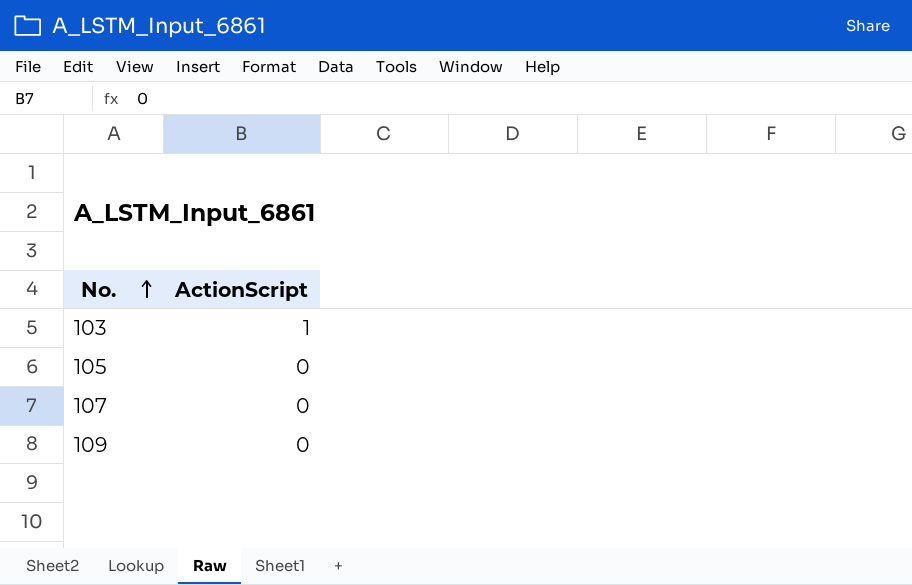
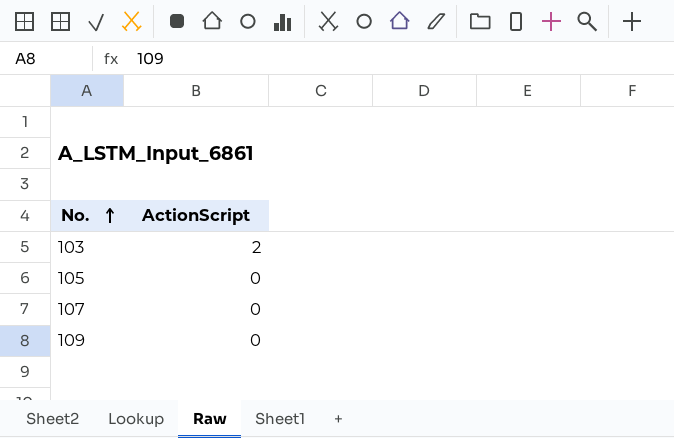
103 | ActionScript: 1 -> 2

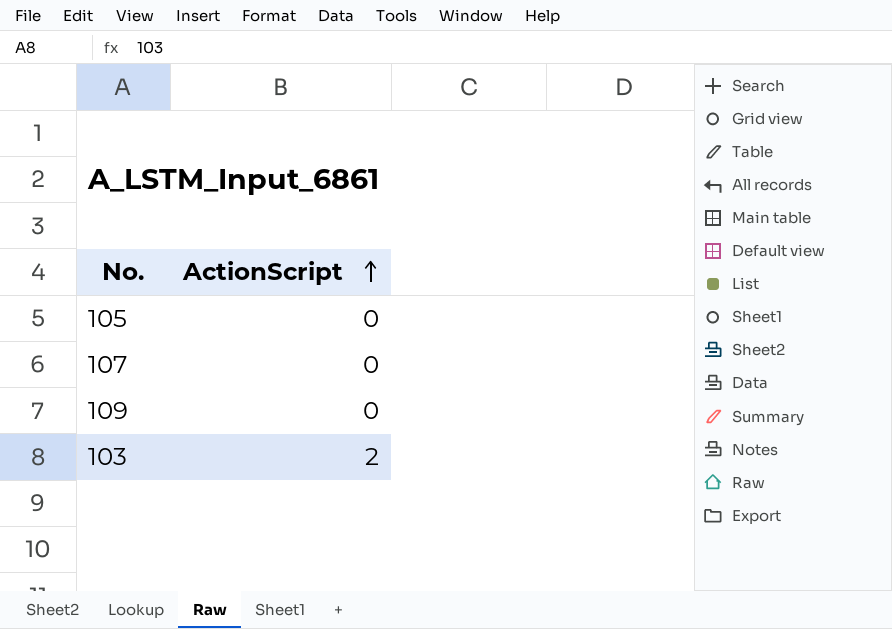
row order: No. ascending -> ActionScript ascending

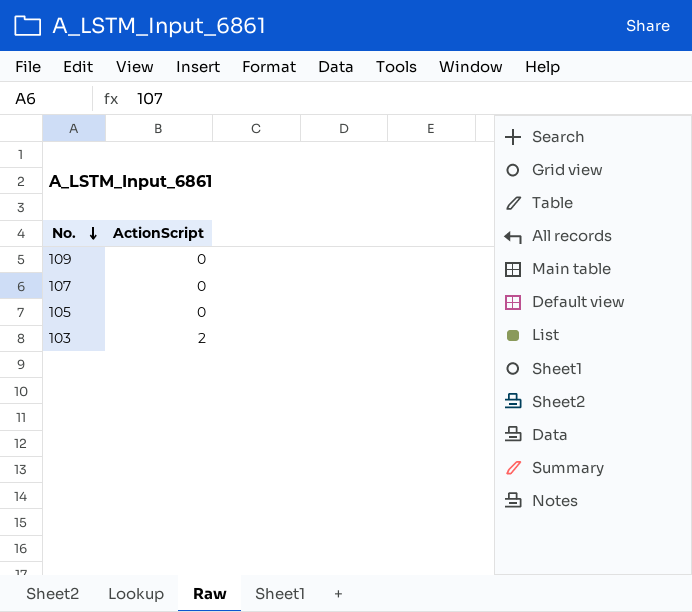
row order: ActionScript ascending -> No. descending

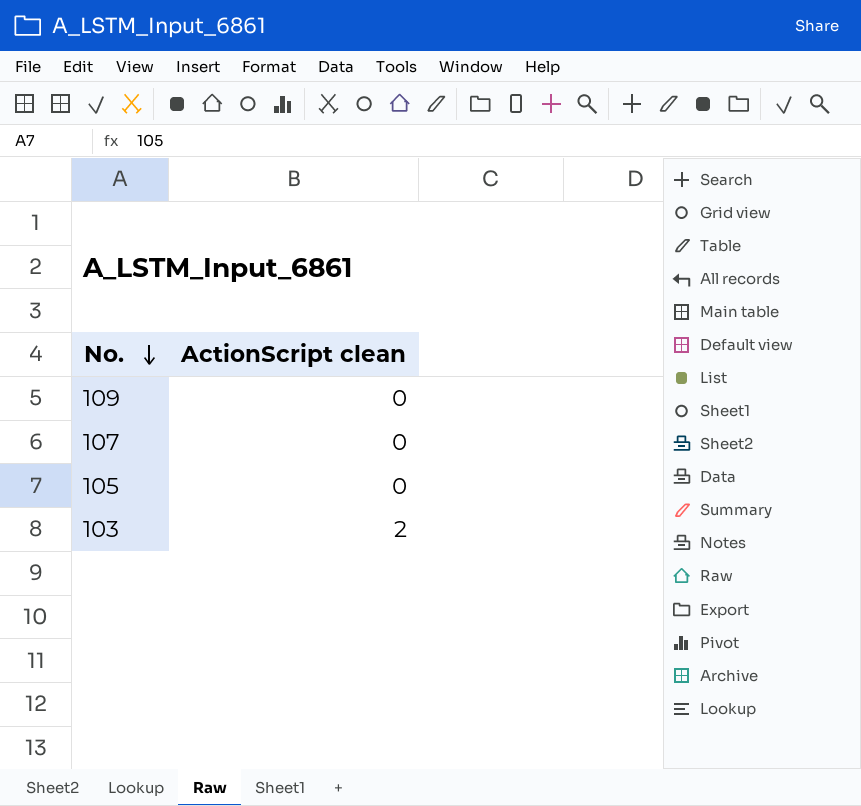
column name: ActionScript -> ActionScript clean

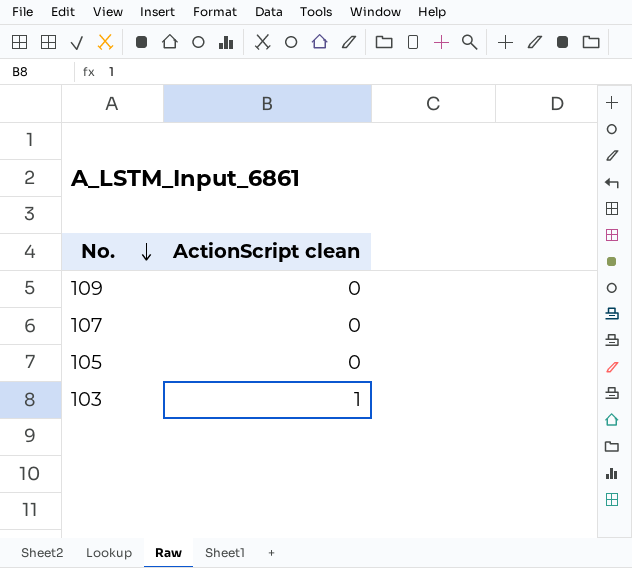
103 | ActionScript clean: 2 -> 1

